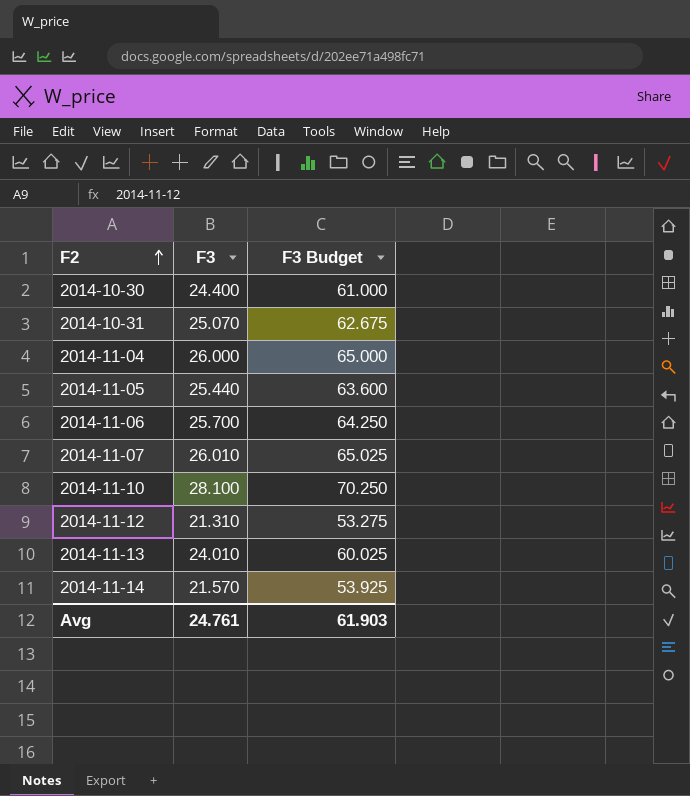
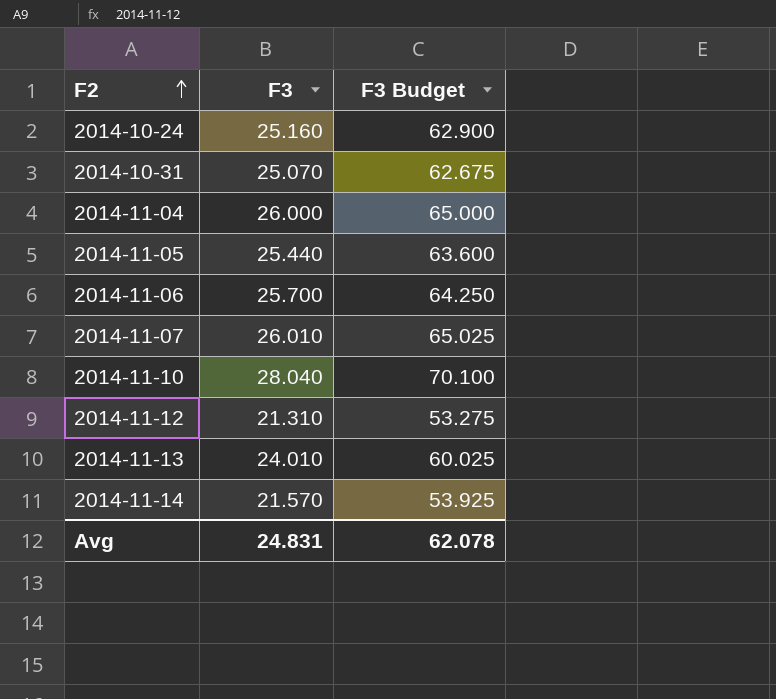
row 2014-10-30: 24.400 | 61.000 -> none
row 2014-10-24: none -> 25.160 | 62.900
2014-11-10 | F3: 28.100 -> 28.040
2014-11-10 | F3 Budget: 70.250 -> 70.100
Avg | F3: 24.761 -> 24.831
Avg | F3 Budget: 61.903 -> 62.078

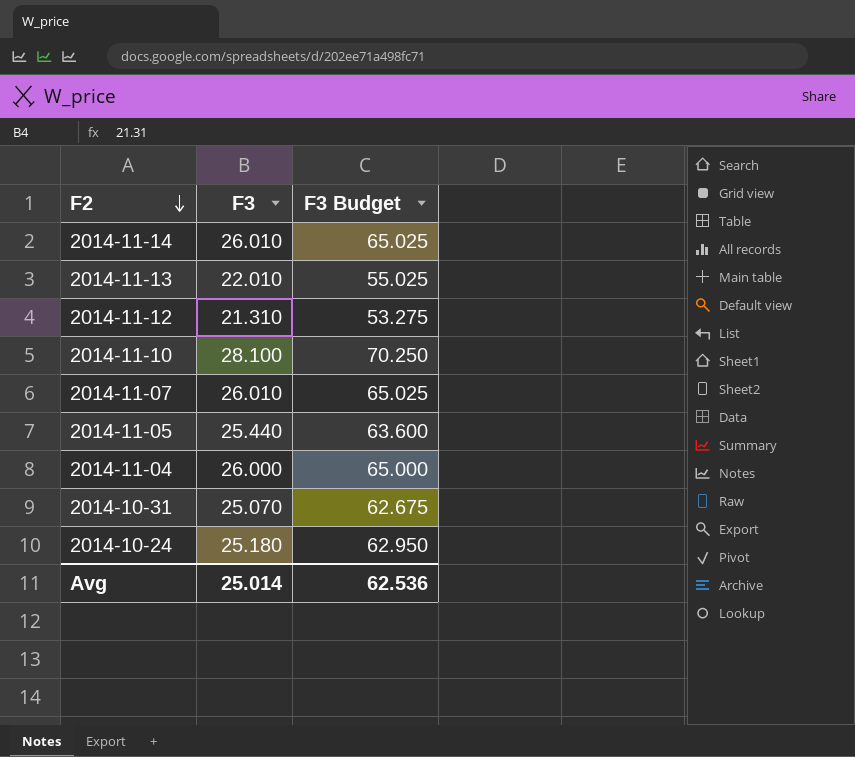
row order: F2 ascending -> F2 descending
row 2014-11-06: 25.700 | 64.250 -> none
2014-11-14 | F3: 21.570 -> 26.010
2014-11-14 | F3 Budget: 53.925 -> 65.025
2014-11-13 | F3: 24.010 -> 22.010
2014-11-13 | F3 Budget: 60.025 -> 55.025
2014-11-10 | F3: 28.040 -> 28.100
2014-11-10 | F3 Budget: 70.100 -> 70.250
2014-10-24 | F3: 25.160 -> 25.180
2014-10-24 | F3 Budget: 62.900 -> 62.950
Avg | F3: 24.831 -> 25.014
Avg | F3 Budget: 62.078 -> 62.536

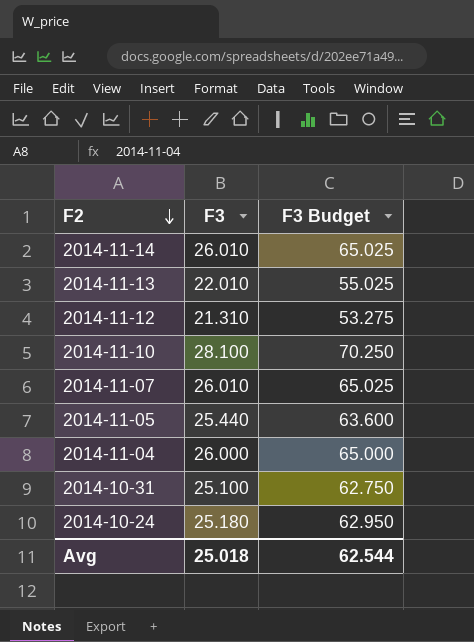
2014-10-31 | F3: 25.070 -> 25.100
2014-10-31 | F3 Budget: 62.675 -> 62.750
Avg | F3: 25.014 -> 25.018
Avg | F3 Budget: 62.536 -> 62.544

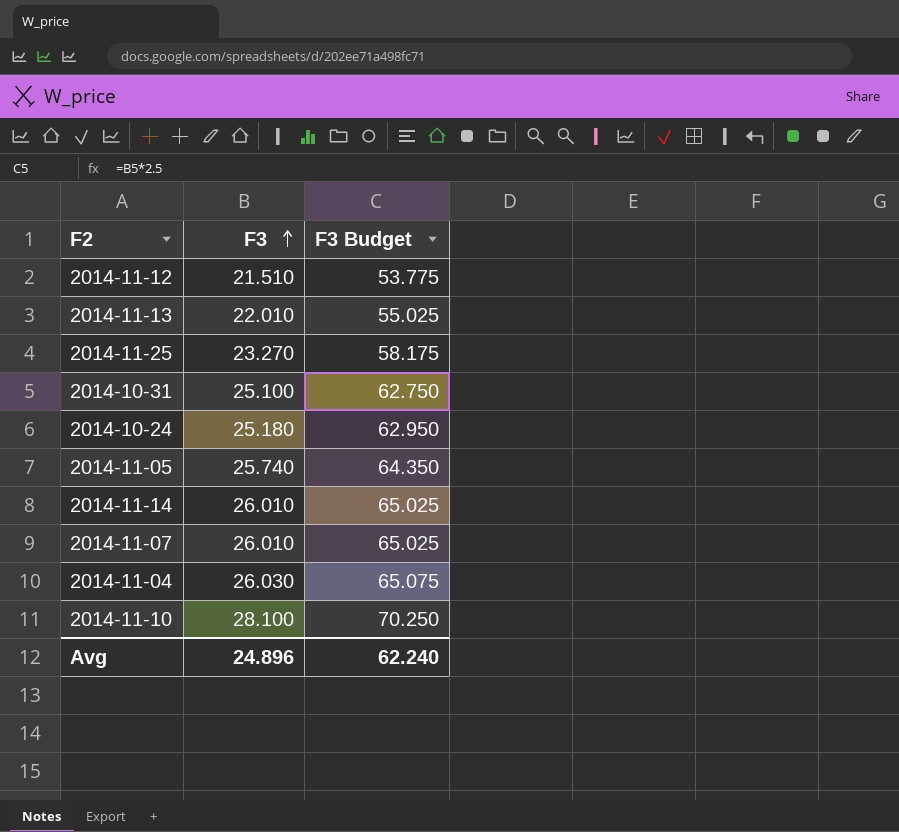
row order: F2 descending -> F3 ascending
2014-11-12 | F3: 21.310 -> 21.510
2014-11-12 | F3 Budget: 53.275 -> 53.775
row 2014-11-25: none -> 23.270 | 58.175
2014-11-05 | F3: 25.440 -> 25.740
2014-11-05 | F3 Budget: 63.600 -> 64.350
2014-11-04 | F3: 26.000 -> 26.030
2014-11-04 | F3 Budget: 65.000 -> 65.075
Avg | F3: 25.018 -> 24.896
Avg | F3 Budget: 62.544 -> 62.240

